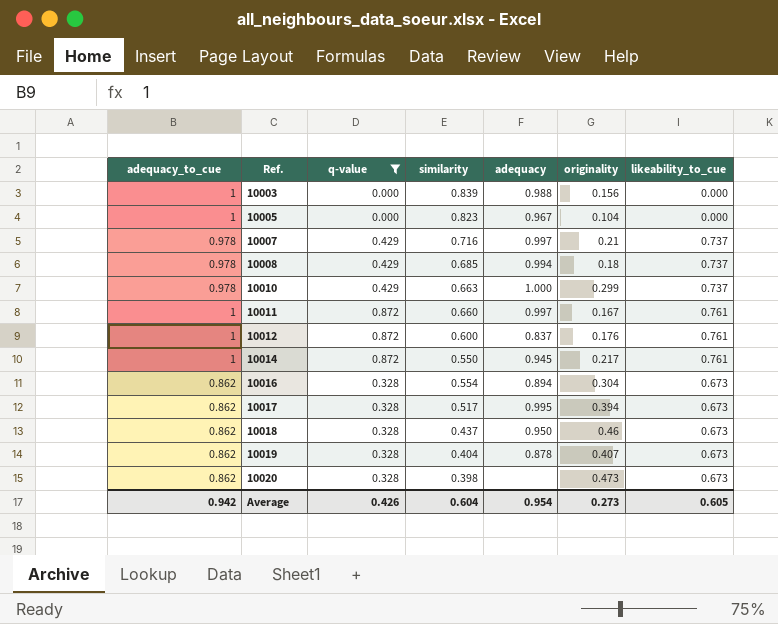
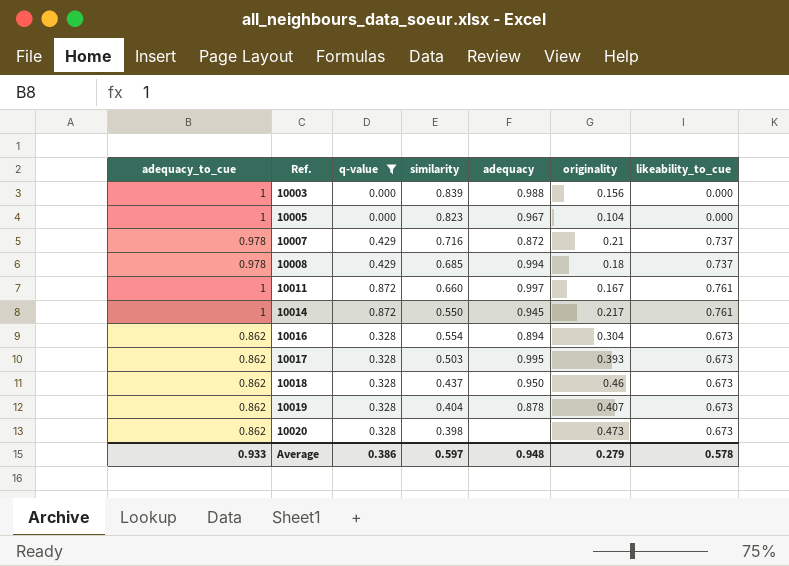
row 10010: 0.978 | 0.429 | 0.663 | 1.000 | 0.299 | 0.737 -> none
row 10012: 1 | 0.872 | 0.600 | 0.837 | 0.176 | 0.761 -> none
10007 | adequacy: 0.997 -> 0.872
10017 | similarity: 0.517 -> 0.503
10017 | originality: 0.394 -> 0.393
Average | adequacy_to_cue: 0.942 -> 0.933
Average | q-value: 0.426 -> 0.386
Average | similarity: 0.604 -> 0.597
Average | adequacy: 0.954 -> 0.948
Average | originality: 0.273 -> 0.279
Average | likeability_to_cue: 0.605 -> 0.578

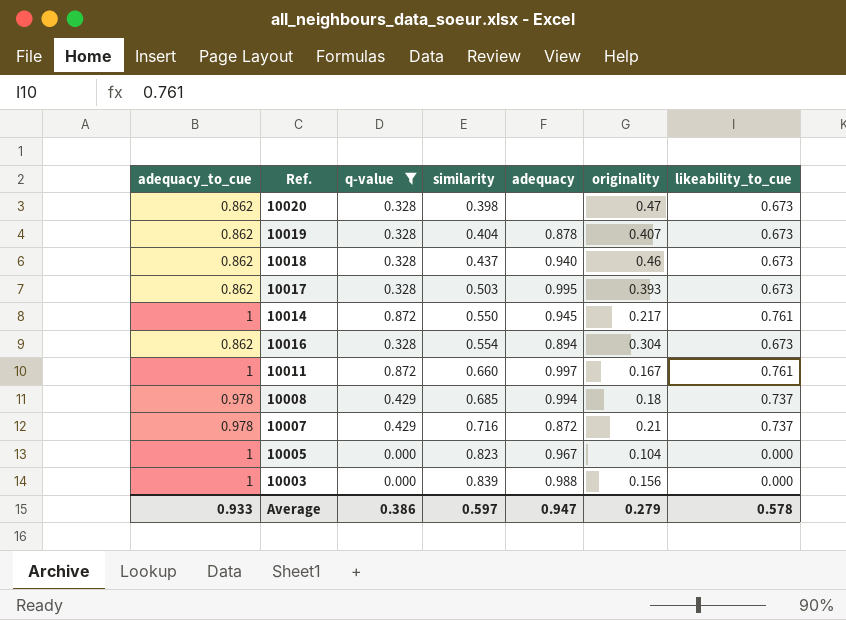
row order: Ref. ascending -> similarity ascending
10020 | originality: 0.473 -> 0.47
10018 | adequacy: 0.950 -> 0.940
Average | adequacy: 0.948 -> 0.947

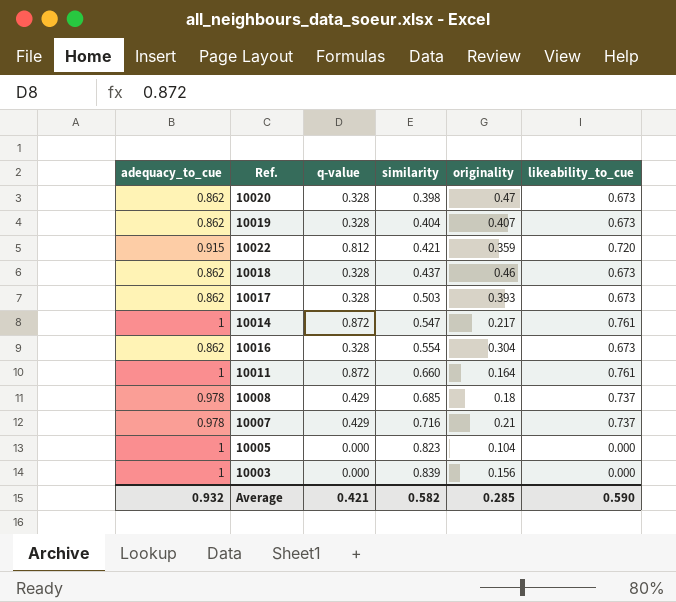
filter: q-value != 0.812 -> none
column adequacy | position: 5 -> none
10014 | similarity: 0.550 -> 0.547
10011 | originality: 0.167 -> 0.164
Average | adequacy_to_cue: 0.933 -> 0.932
Average | q-value: 0.386 -> 0.421
Average | similarity: 0.597 -> 0.582
Average | originality: 0.279 -> 0.285
Average | likeability_to_cue: 0.578 -> 0.590

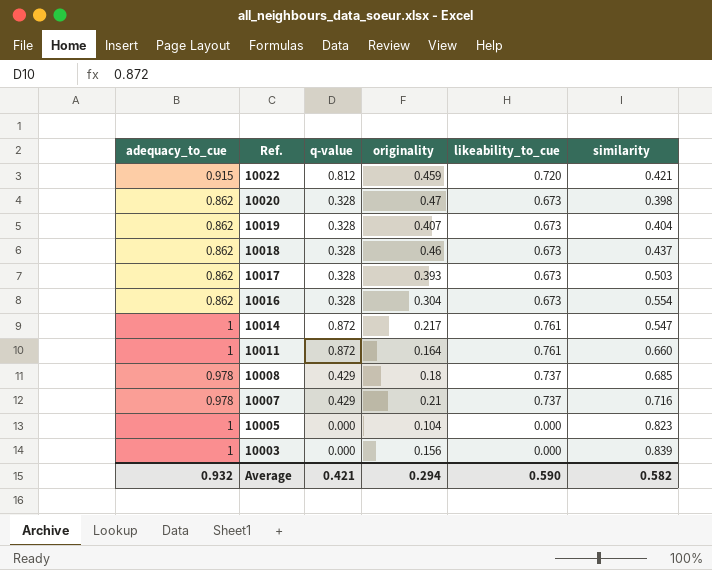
row order: similarity ascending -> Ref. descending
column similarity | position: 4 -> 6
10022 | originality: 0.359 -> 0.459
Average | originality: 0.285 -> 0.294

